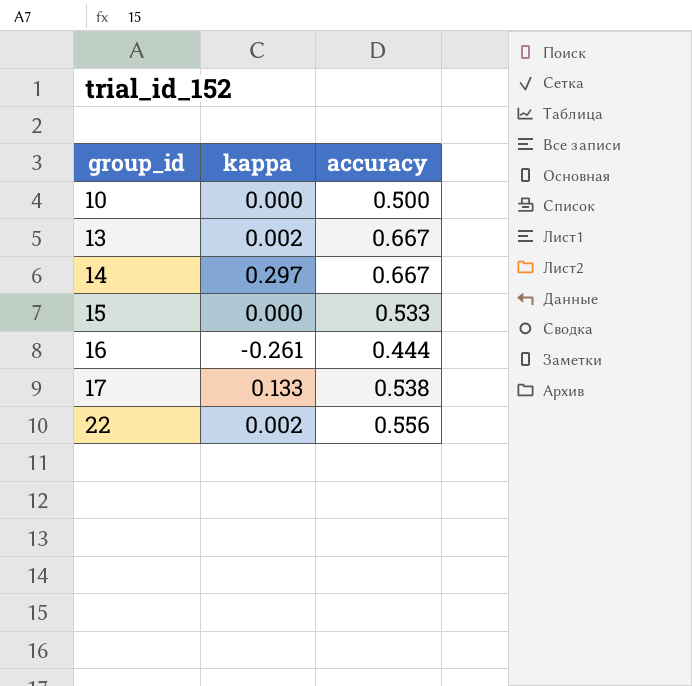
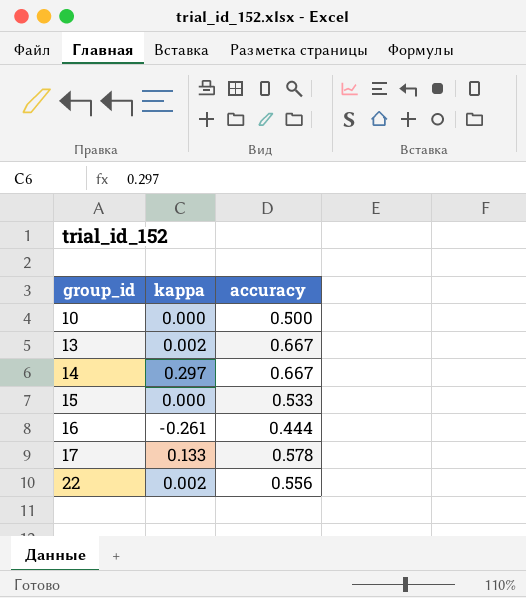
17 | accuracy: 0.538 -> 0.578

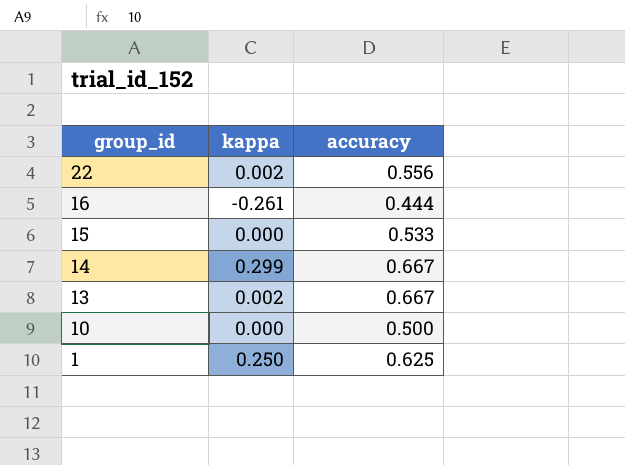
row order: group_id ascending -> group_id descending
row 17: 0.133 | 0.578 -> none
14 | kappa: 0.297 -> 0.299
row 1: none -> 0.250 | 0.625

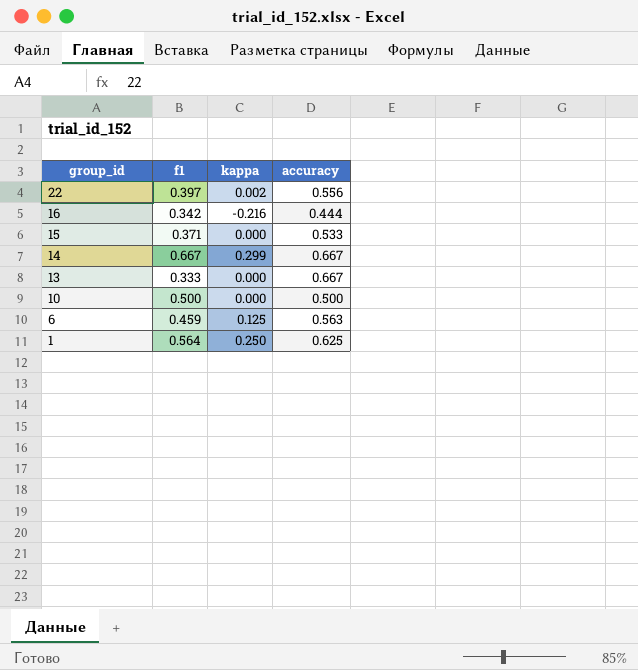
column f1 | position: none -> 2
16 | kappa: -0.261 -> -0.216
13 | kappa: 0.002 -> 0.000
row 6: none -> 0.459 | 0.125 | 0.563

